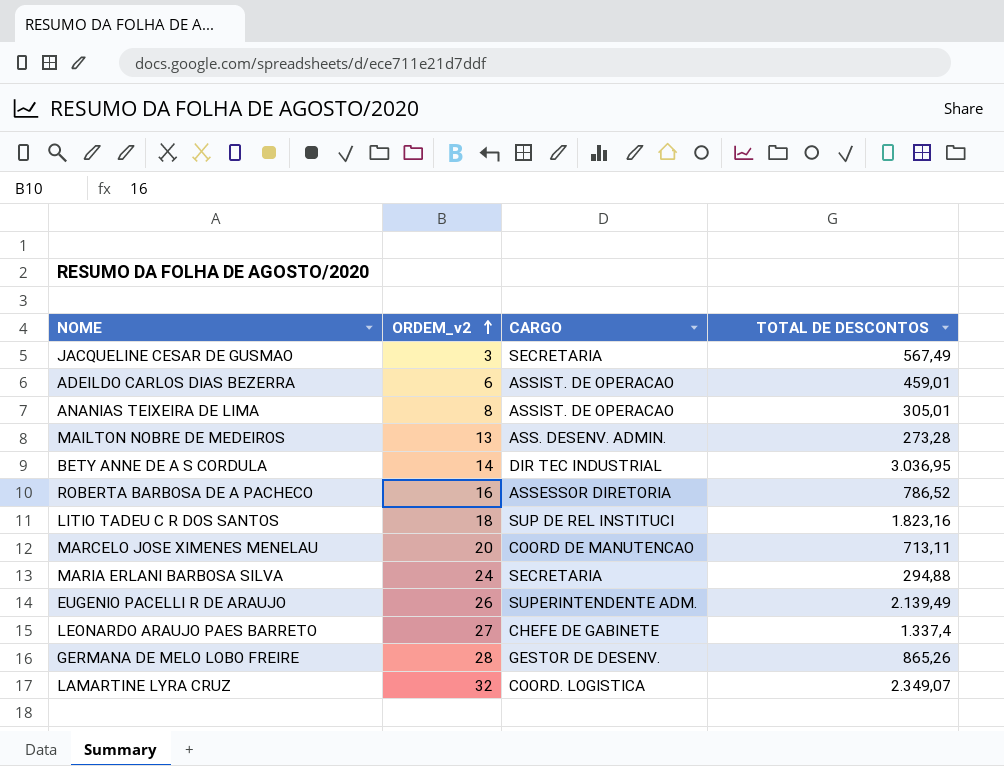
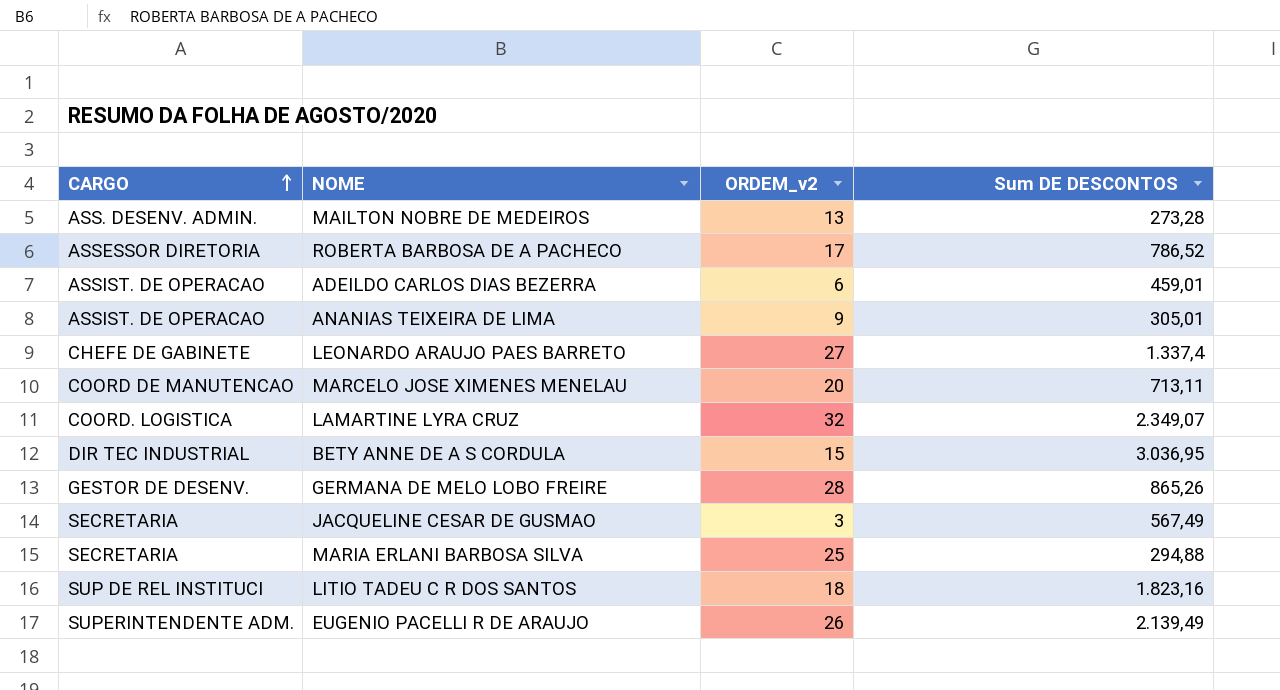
row order: ORDEM_v2 ascending -> CARGO ascending
column CARGO | position: 3 -> 1
column name: TOTAL DE DESCONTOS -> Sum DE DESCONTOS
ROBERTA BARBOSA DE A PACHECO | ORDEM_v2: 16 -> 17
ANANIAS TEIXEIRA DE LIMA | ORDEM_v2: 8 -> 9
BETY ANNE DE A S CORDULA | ORDEM_v2: 14 -> 15
MARIA ERLANI BARBOSA SILVA | ORDEM_v2: 24 -> 25

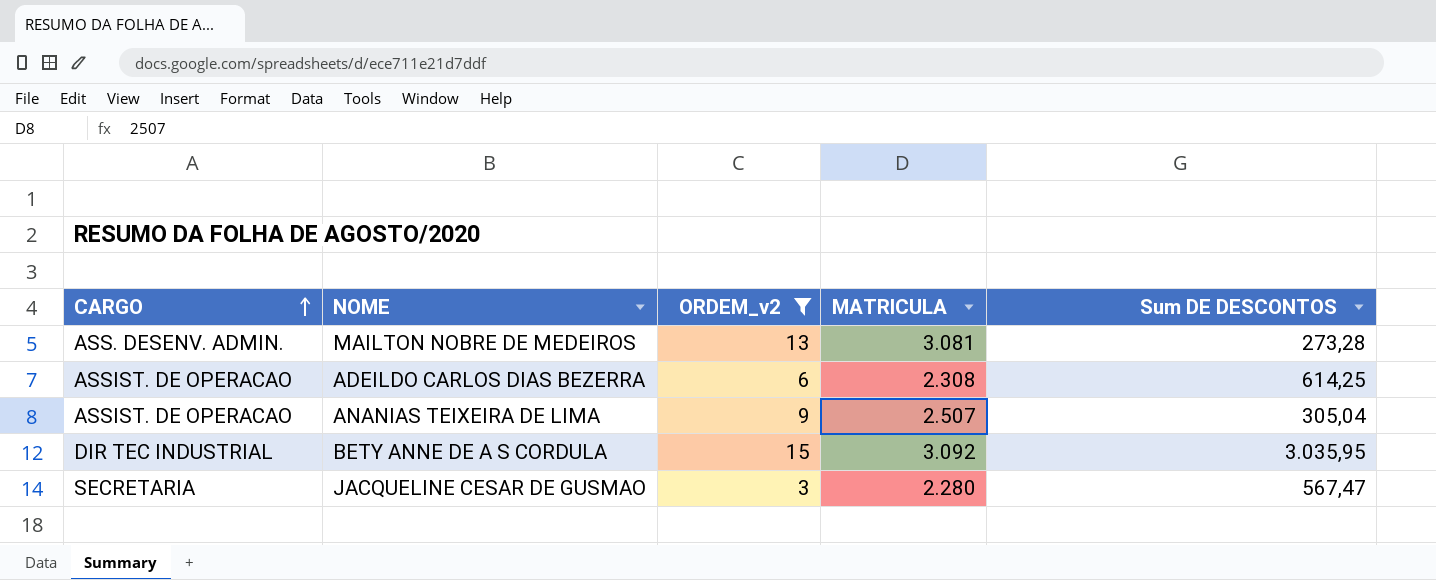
filter: none -> ORDEM_v2 <= 15
column MATRICULA | position: none -> 4
ADEILDO CARLOS DIAS BEZERRA | Sum DE DESCONTOS: 459,01 -> 614,25
ANANIAS TEIXEIRA DE LIMA | Sum DE DESCONTOS: 305,01 -> 305,04
BETY ANNE DE A S CORDULA | Sum DE DESCONTOS: 3.036,95 -> 3.035,95
JACQUELINE CESAR DE GUSMAO | Sum DE DESCONTOS: 567,49 -> 567,47

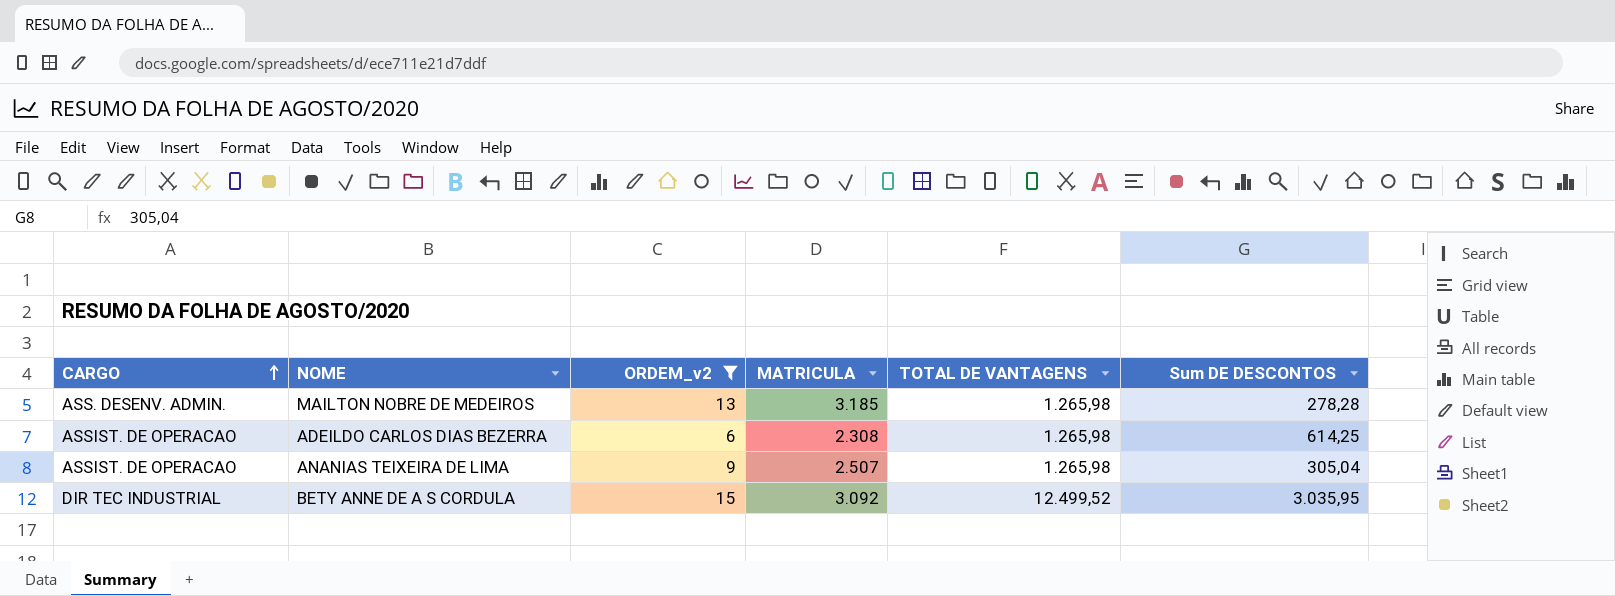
column TOTAL DE VANTAGENS | position: none -> 5
row JACQUELINE CESAR DE GUSMAO: SECRETARIA | 3 | 2.280 | 567,47 -> none
MAILTON NOBRE DE MEDEIROS | MATRICULA: 3.081 -> 3.185
MAILTON NOBRE DE MEDEIROS | Sum DE DESCONTOS: 273,28 -> 278,28

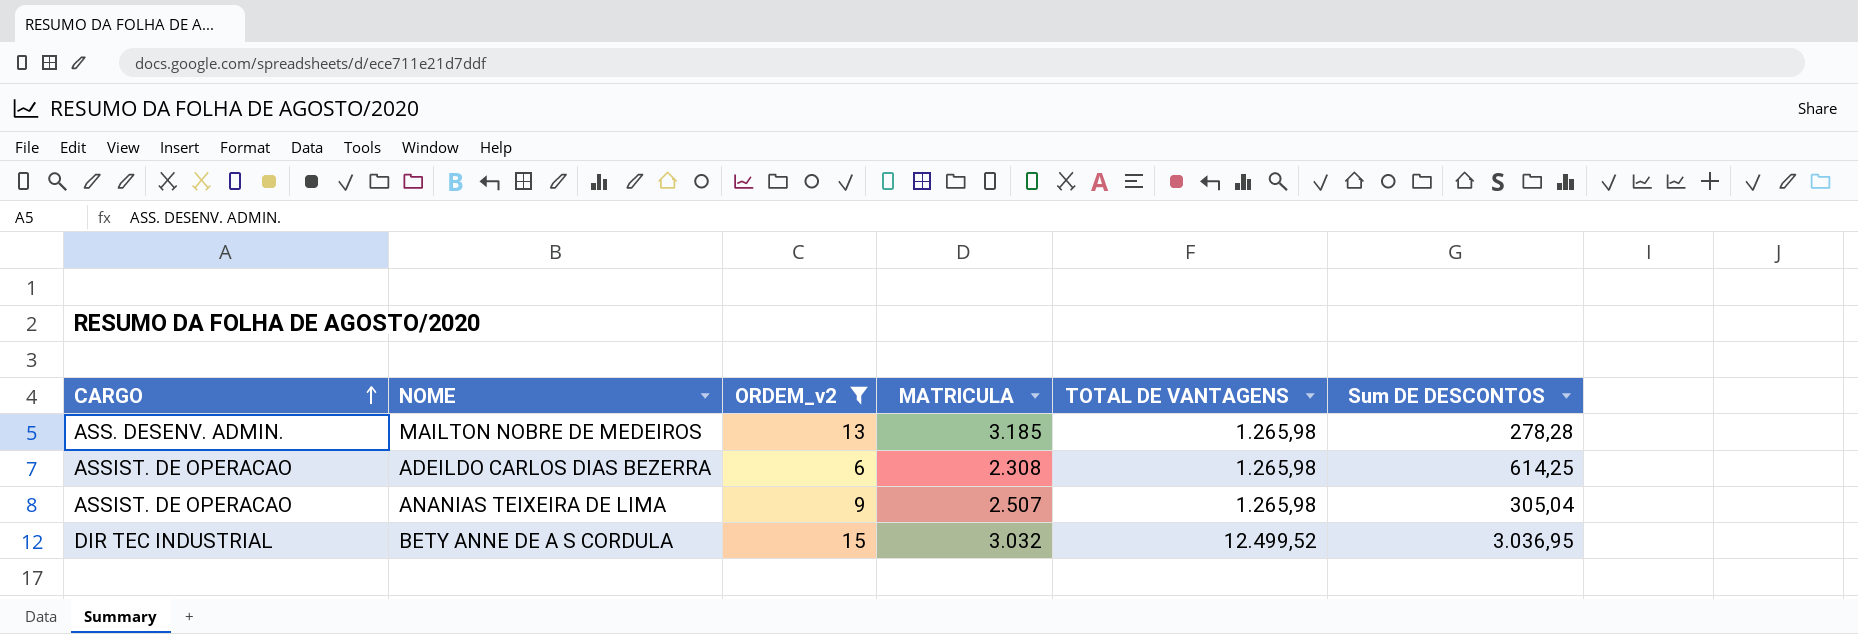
BETY ANNE DE A S CORDULA | MATRICULA: 3.092 -> 3.032
BETY ANNE DE A S CORDULA | Sum DE DESCONTOS: 3.035,95 -> 3.036,95

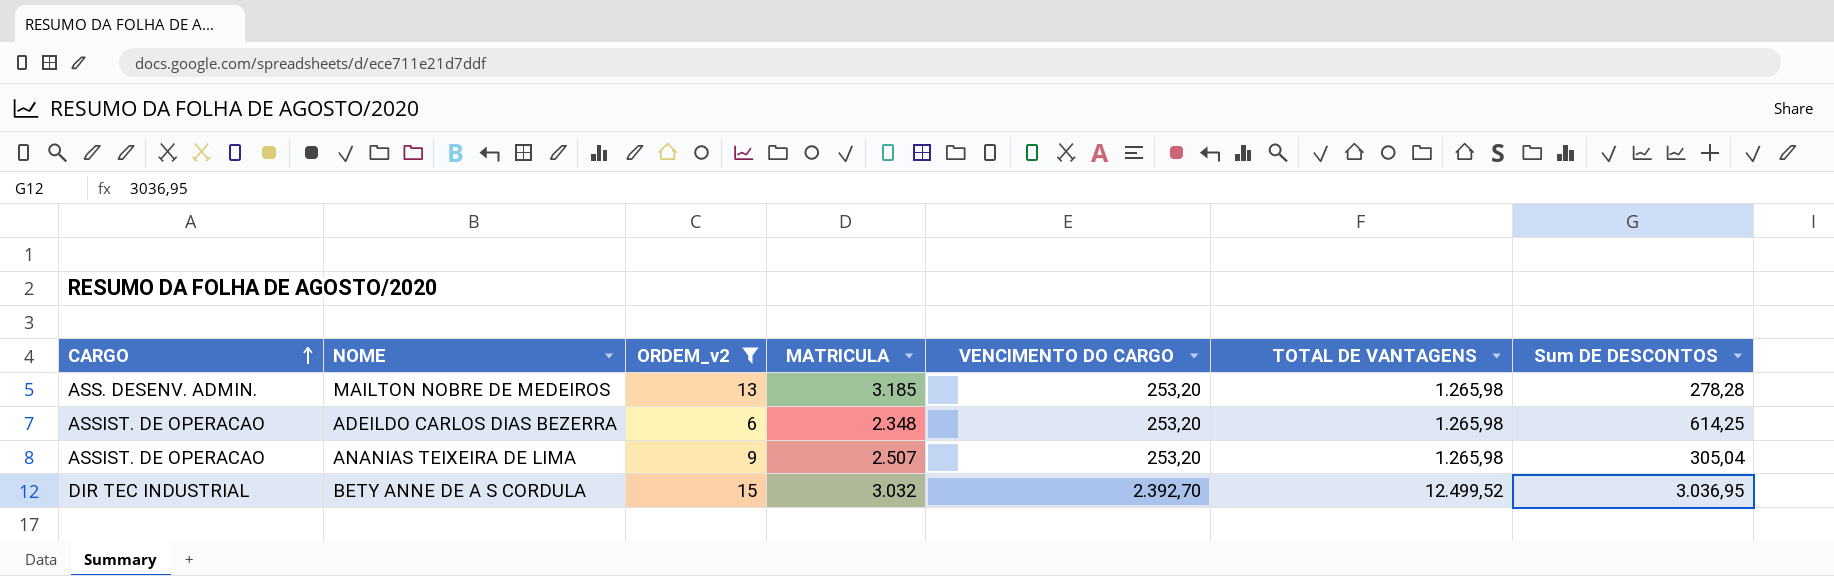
column VENCIMENTO DO CARGO | position: none -> 5
ADEILDO CARLOS DIAS BEZERRA | MATRICULA: 2.308 -> 2.348

